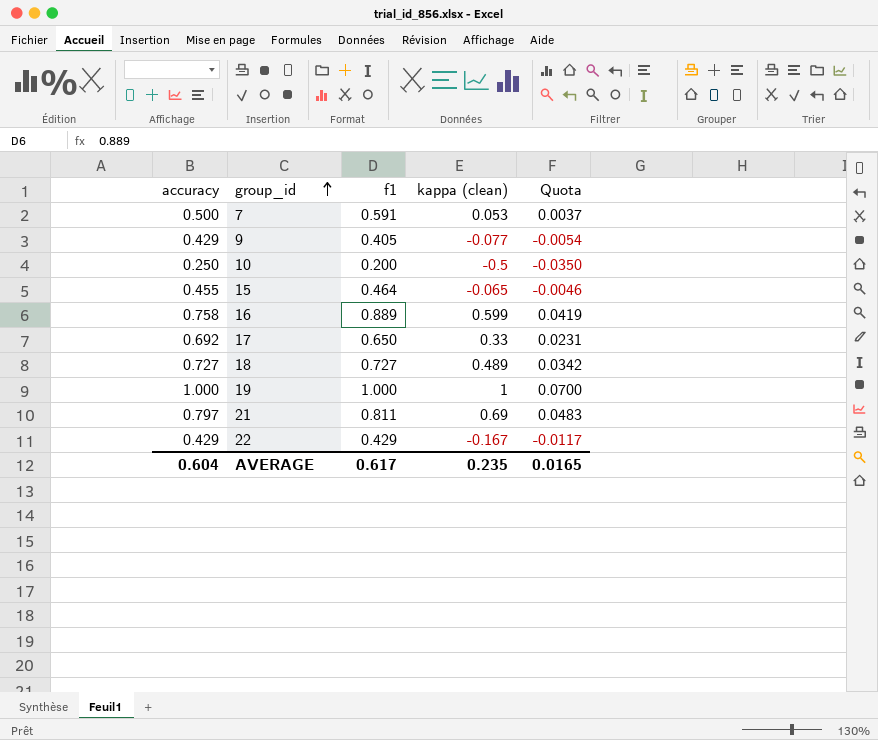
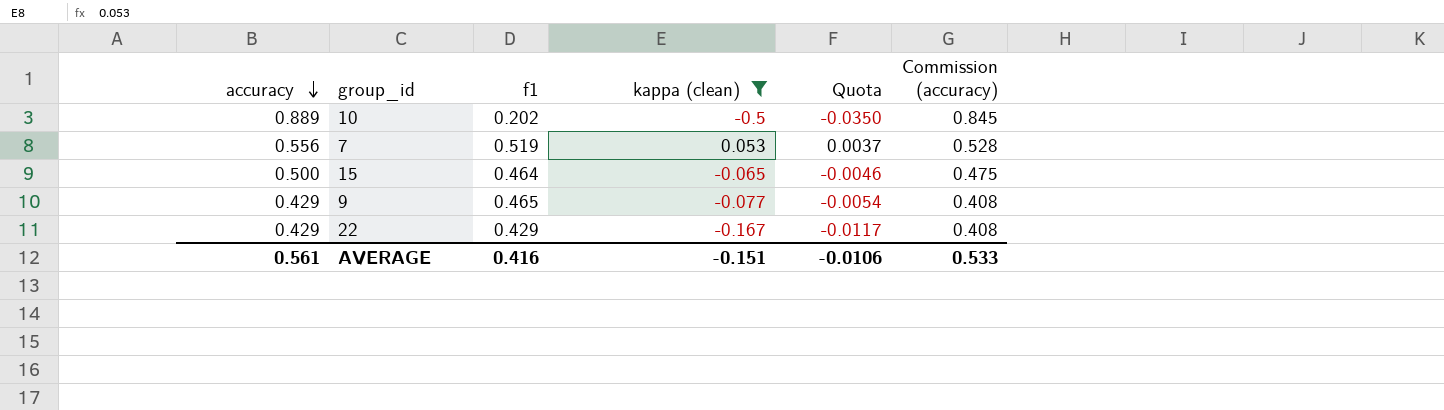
filter: none -> kappa (clean) <= 0.053
row order: group_id ascending -> accuracy descending
column Commission (accuracy) | formula: none -> [accuracy] * 0.95
10 | accuracy: 0.250 -> 0.889
10 | f1: 0.200 -> 0.202
7 | accuracy: 0.500 -> 0.556
7 | f1: 0.591 -> 0.519
15 | accuracy: 0.455 -> 0.500
9 | f1: 0.405 -> 0.465
AVERAGE | accuracy: 0.604 -> 0.561
AVERAGE | f1: 0.617 -> 0.416
AVERAGE | kappa (clean): 0.235 -> -0.151
AVERAGE | Quota: 0.0165 -> -0.0106

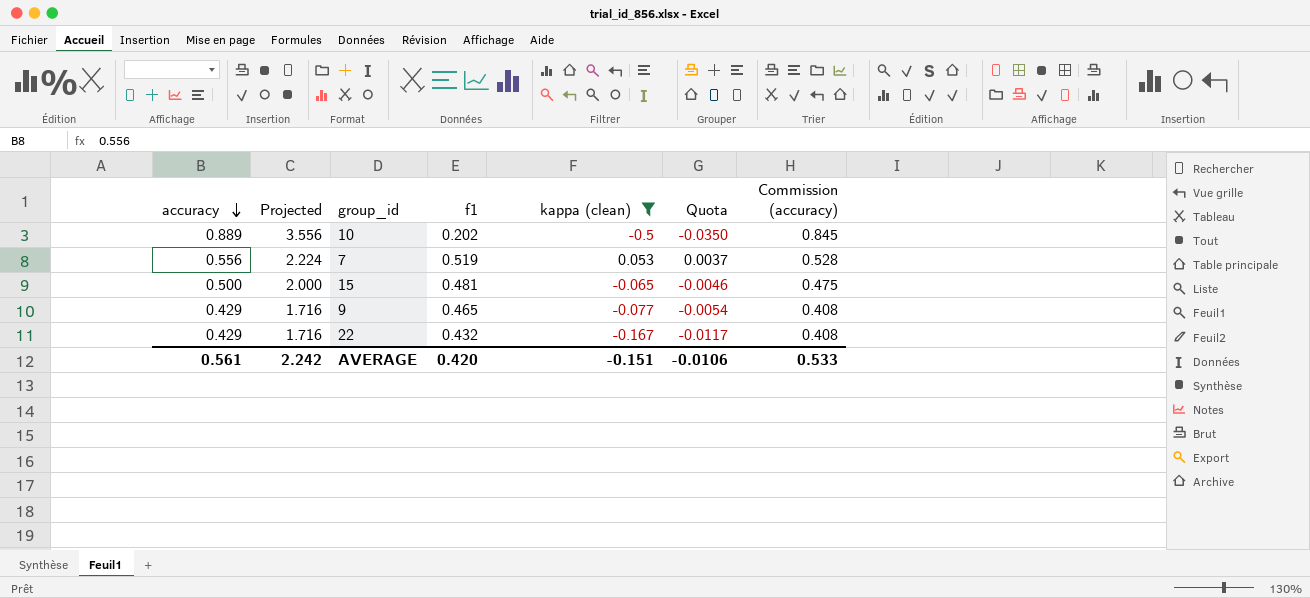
column Projected | formula: none -> [accuracy] * 4
15 | f1: 0.464 -> 0.481
22 | f1: 0.429 -> 0.432
AVERAGE | f1: 0.416 -> 0.420

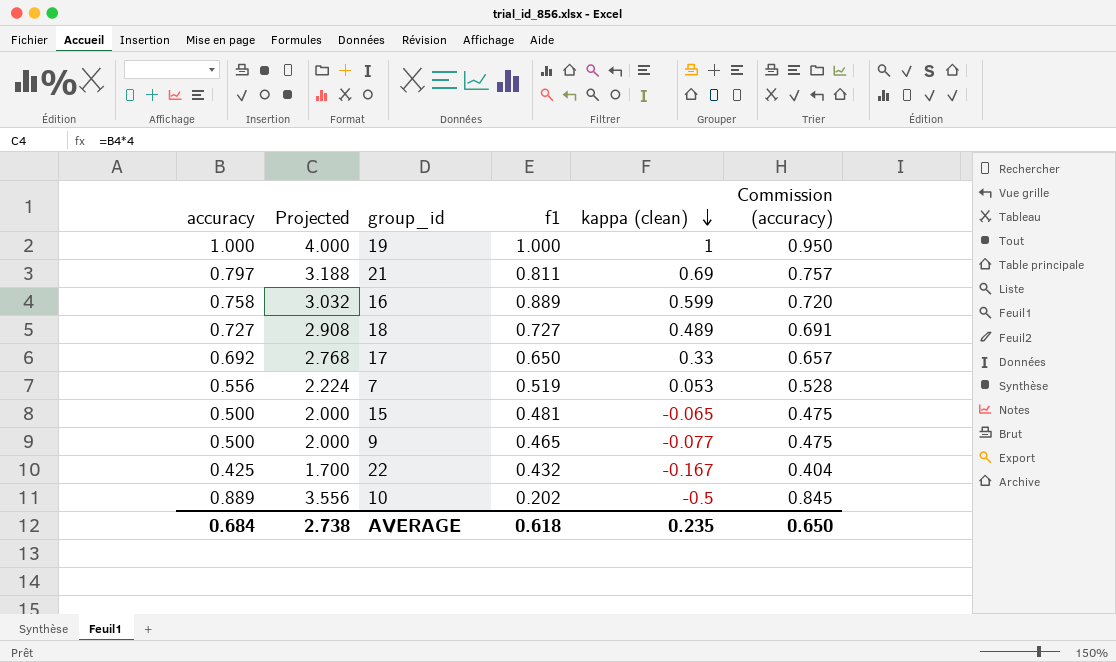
filter: kappa (clean) <= 0.053 -> none
row order: accuracy descending -> kappa (clean) descending
column Quota | formula: [kappa (clean)] * 0.07 -> none
9 | accuracy: 0.429 -> 0.500
9 | Projected: 1.716 -> 2.000
9 | Commission (accuracy): 0.408 -> 0.475
22 | accuracy: 0.429 -> 0.425
22 | Projected: 1.716 -> 1.700
22 | Commission (accuracy): 0.408 -> 0.404
AVERAGE | accuracy: 0.561 -> 0.684
AVERAGE | Projected: 2.242 -> 2.738
AVERAGE | f1: 0.420 -> 0.618
AVERAGE | kappa (clean): -0.151 -> 0.235
AVERAGE | Commission (accuracy): 0.533 -> 0.650

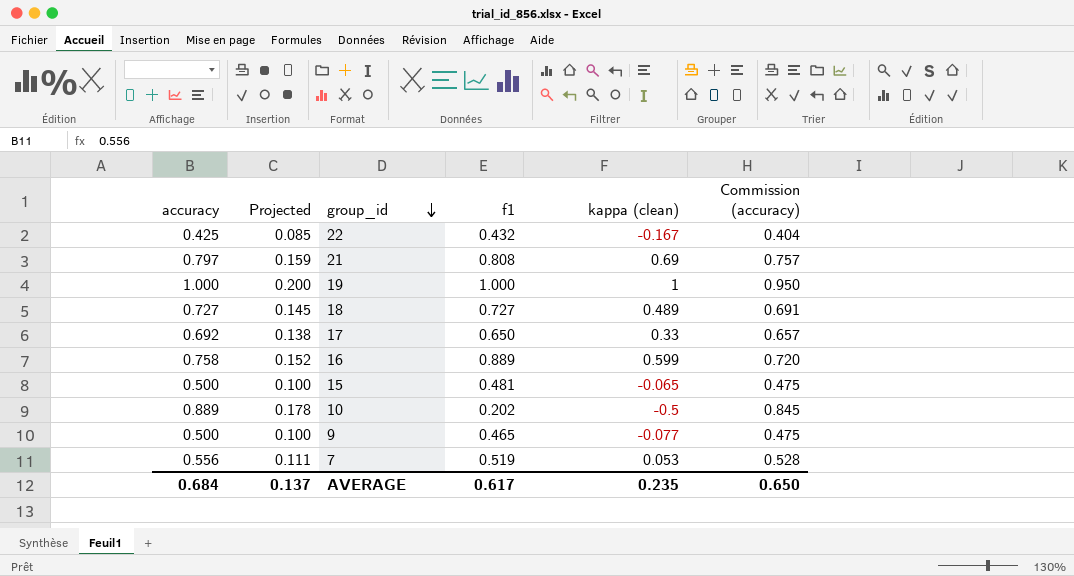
row order: kappa (clean) descending -> group_id descending
column Projected | formula: [accuracy] * 4 -> [accuracy] * 0.2
21 | f1: 0.811 -> 0.808
AVERAGE | Projected: 2.738 -> 0.137
AVERAGE | f1: 0.618 -> 0.617

